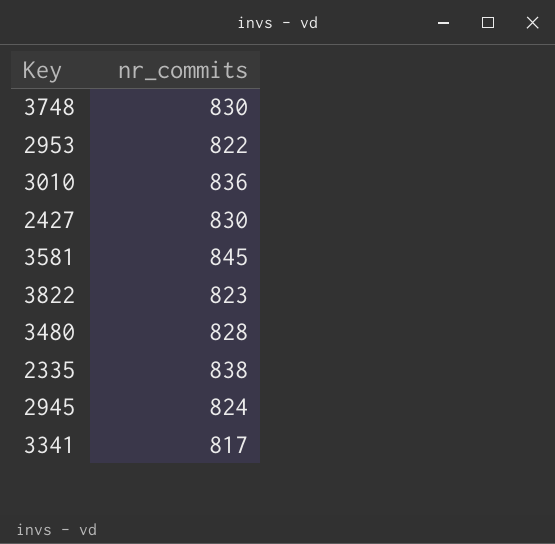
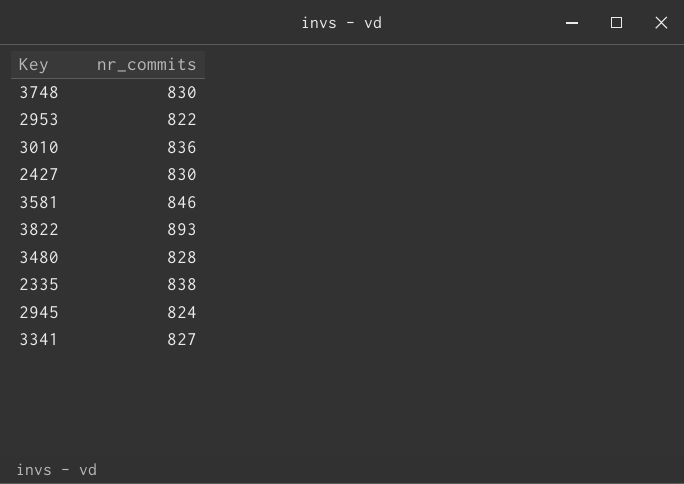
3581 | nr_commits: 845 -> 846
3822 | nr_commits: 823 -> 893
3341 | nr_commits: 817 -> 827

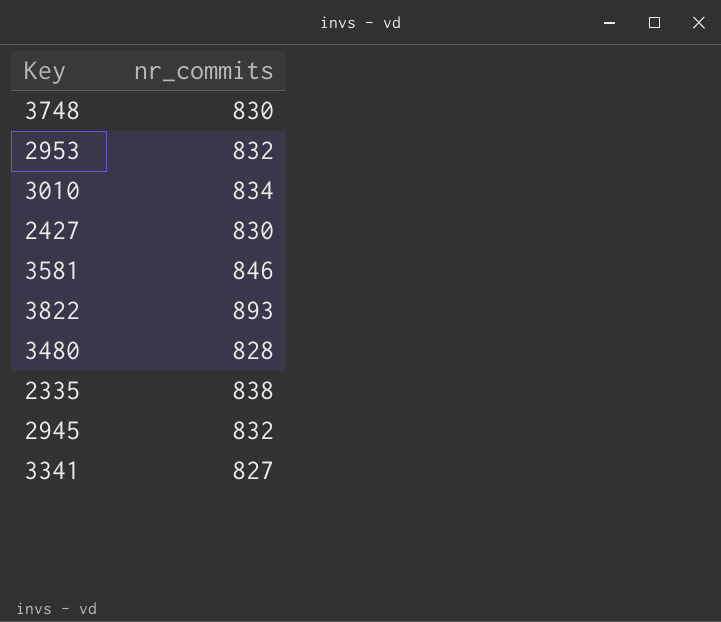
2953 | nr_commits: 822 -> 832
3010 | nr_commits: 836 -> 834
2945 | nr_commits: 824 -> 832

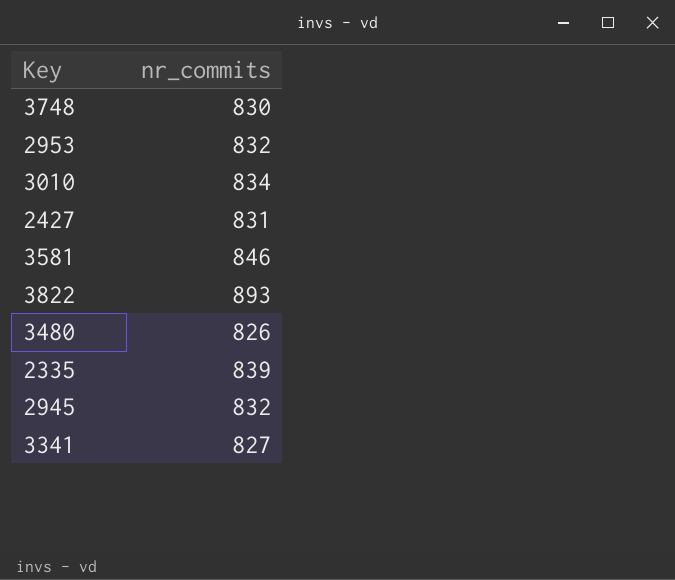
2427 | nr_commits: 830 -> 831
3480 | nr_commits: 828 -> 826
2335 | nr_commits: 838 -> 839

